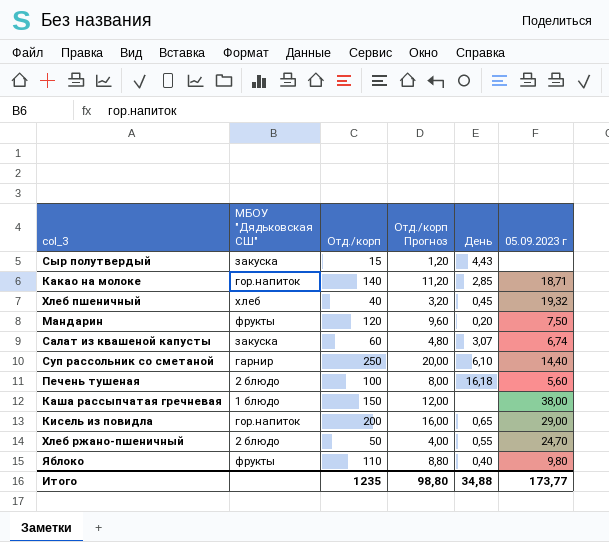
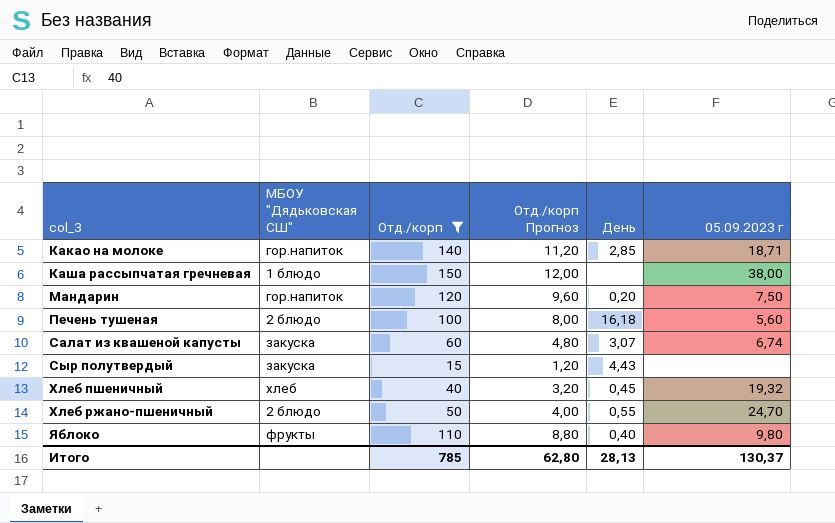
filter: none -> Отд./корп <= 150
row order: none -> col_3 ascending
Мандарин | МБОУ "Дядьковская СШ": фрукты -> гор.напиток
Итого | Отд./корп: 1235 -> 785
Итого | Отд./корп Прогноз: 98,80 -> 62,80
Итого | День: 34,88 -> 28,13
Итого | 05.09.2023 г: 173,77 -> 130,37

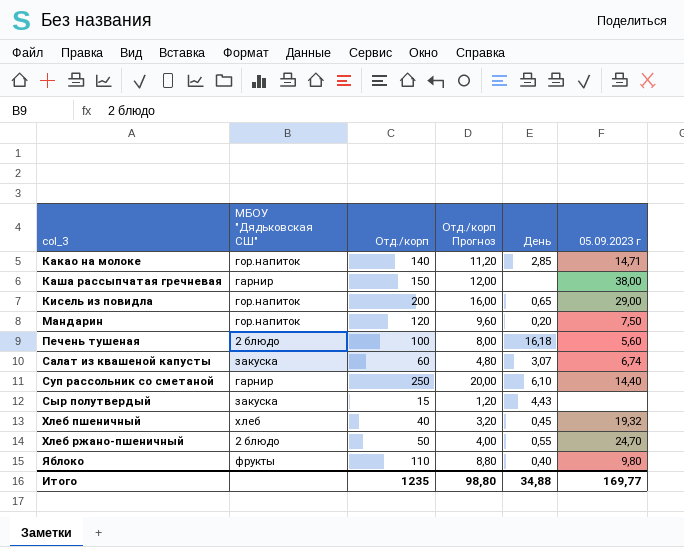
filter: Отд./корп <= 150 -> none
Какао на молоке | 05.09.2023 г: 18,71 -> 14,71
Каша рассыпчатая гречневая | МБОУ "Дядьковская СШ": 1 блюдо -> гарнир
Итого | Отд./корп: 785 -> 1235
Итого | Отд./корп Прогноз: 62,80 -> 98,80
Итого | День: 28,13 -> 34,88
Итого | 05.09.2023 г: 130,37 -> 169,77

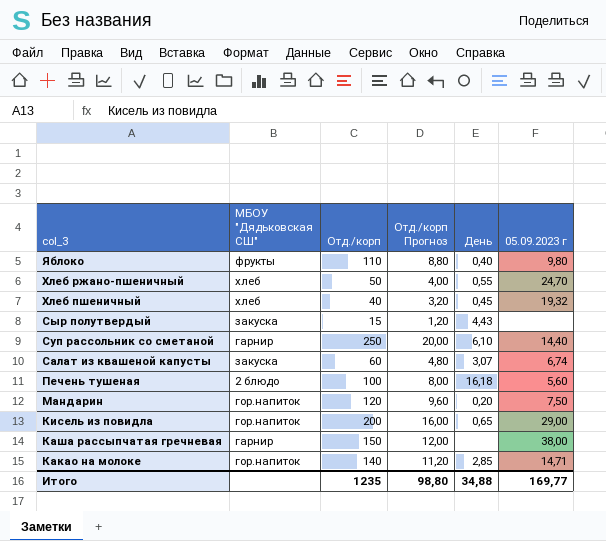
row order: col_3 ascending -> col_3 descending
Хлеб ржано-пшеничный | МБОУ "Дядьковская СШ": 2 блюдо -> хлеб

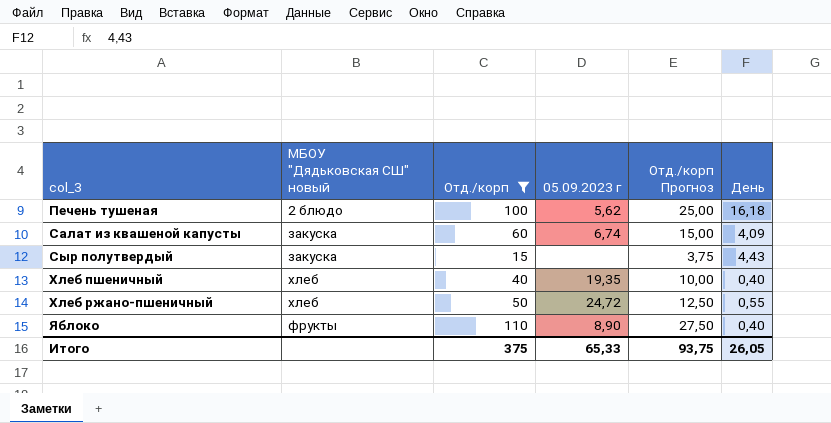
filter: none -> Отд./корп <= 110
row order: col_3 descending -> col_3 ascending
column name: МБОУ "Дядьковская СШ" -> МБОУ "Дядьковская СШ" новый
column 05.09.2023 г | position: 6 -> 4
column Отд./корп Прогноз | formula: [Отд./корп] * 0,08 -> [Отд./корп] * 0,25
Печень тушеная | 05.09.2023 г: 5,60 -> 5,62
Салат из квашеной капусты | День: 3,07 -> 4,09
Хлеб пшеничный | 05.09.2023 г: 19,32 -> 19,35
Хлеб пшеничный | День: 0,45 -> 0,40
Хлеб ржано-пшеничный | 05.09.2023 г: 24,70 -> 24,72
Яблоко | 05.09.2023 г: 9,80 -> 8,90
Итого | Отд./корп: 1235 -> 375
Итого | 05.09.2023 г: 169,77 -> 65,33
Итого | Отд./корп Прогноз: 98,80 -> 93,75
Итого | День: 34,88 -> 26,05

